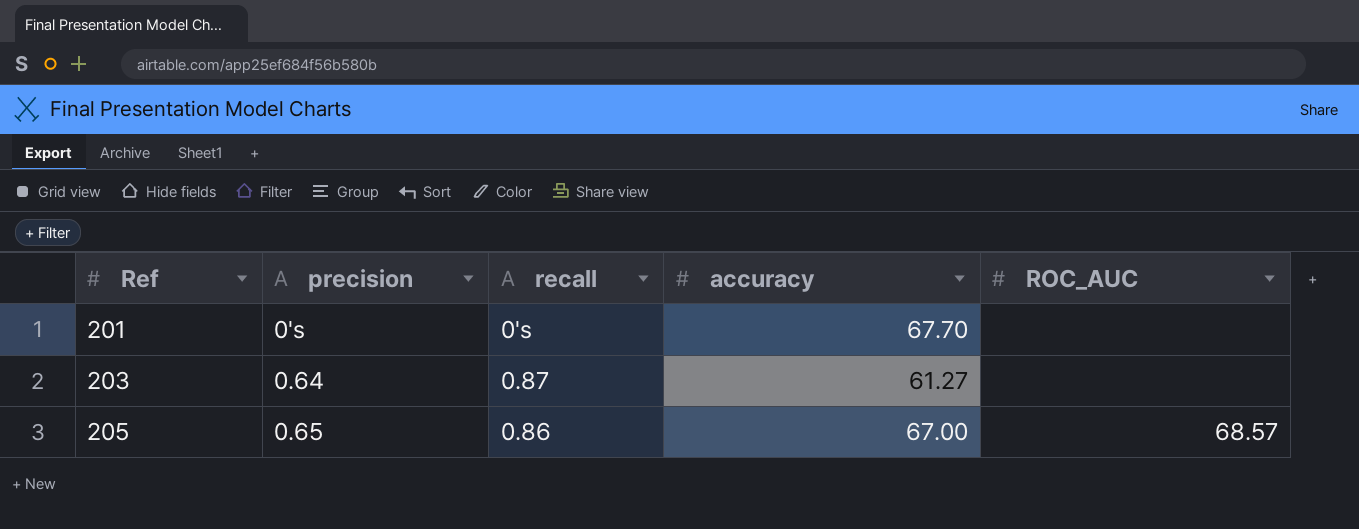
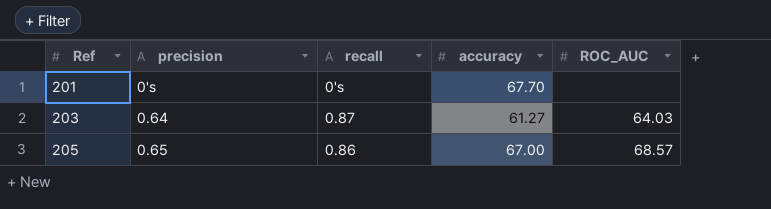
203 | ROC_AUC: none -> 64.03

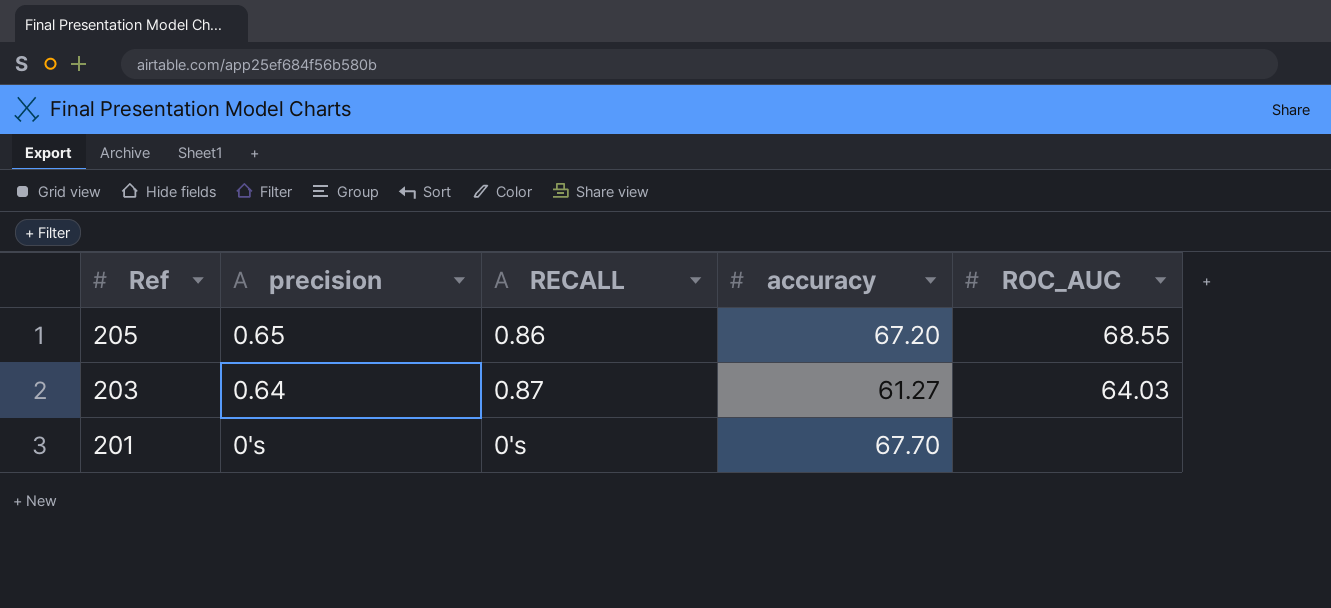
row order: Ref ascending -> Ref descending
column name: recall -> RECALL
205 | accuracy: 67.00 -> 67.20
205 | ROC_AUC: 68.57 -> 68.55

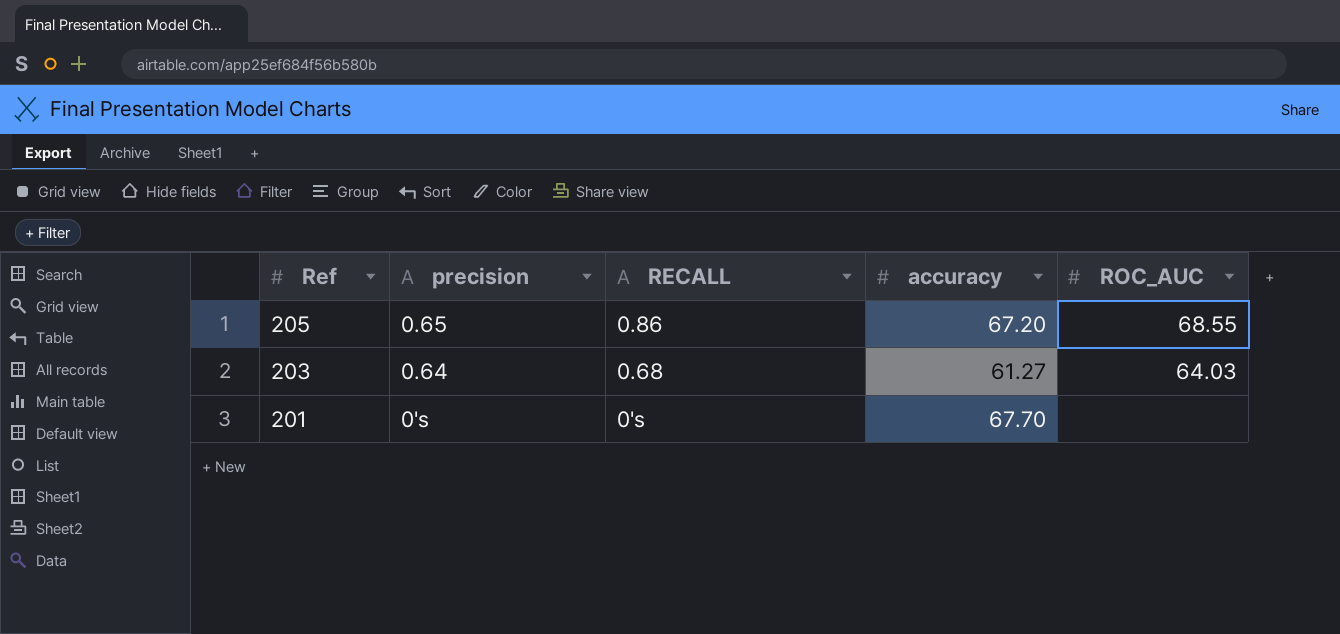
203 | RECALL: 0.87 -> 0.68

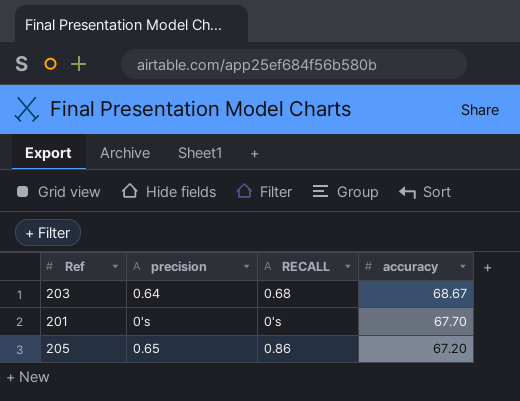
row order: Ref descending -> accuracy descending
column ROC_AUC | position: 5 -> none
203 | accuracy: 61.27 -> 68.67

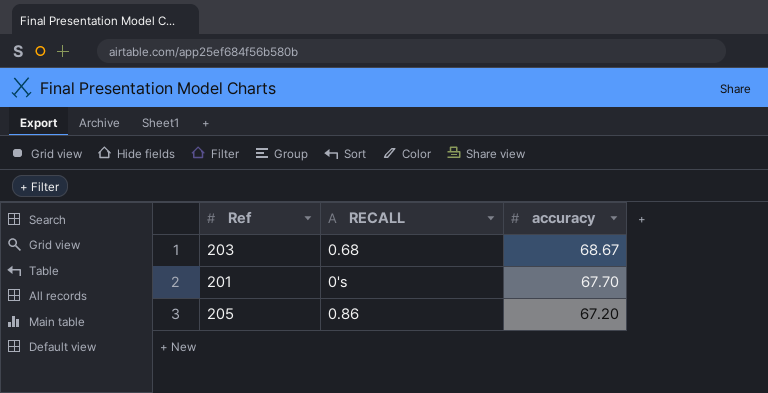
column precision | position: 2 -> none

